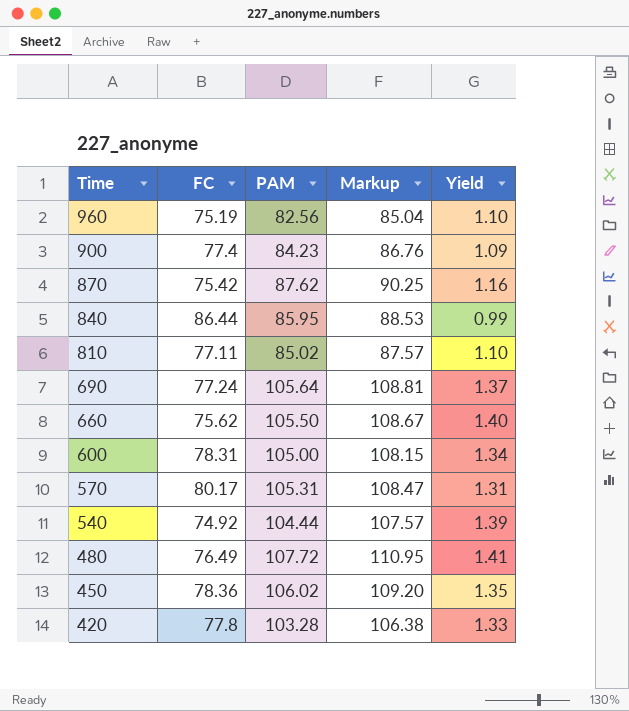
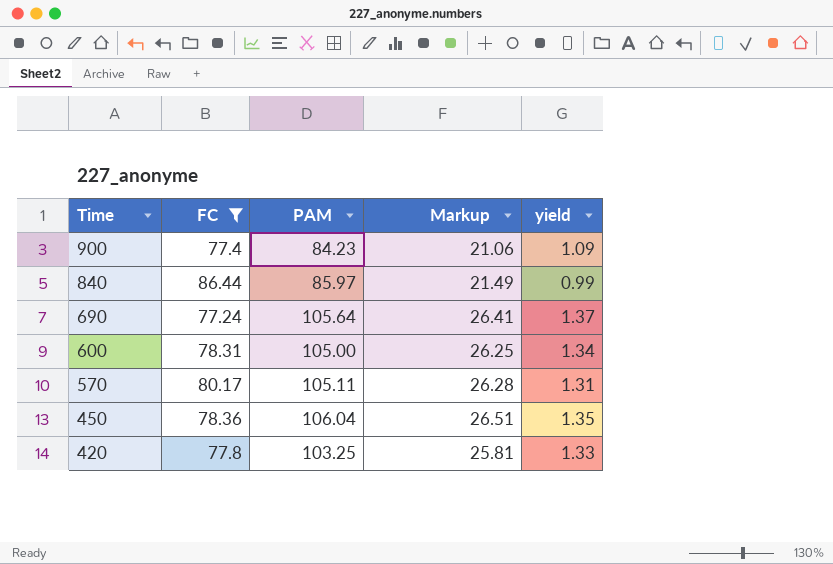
filter: none -> FC >= 77.24
column Markup | formula: [PAM] * 1.03 -> [PAM] * 0.25
column name: Yield -> yield
840 | PAM: 85.95 -> 85.97
570 | PAM: 105.31 -> 105.11
450 | PAM: 106.02 -> 106.04
420 | PAM: 103.28 -> 103.25

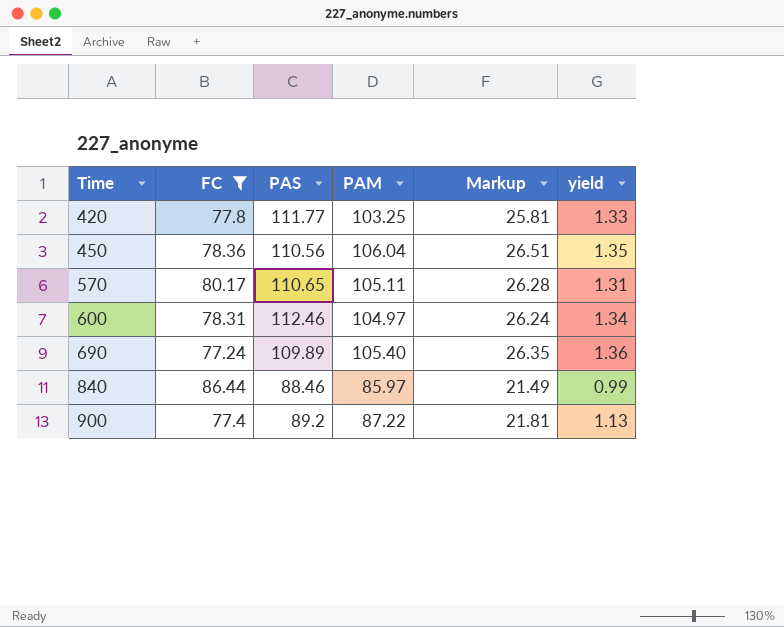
row order: Time descending -> Time ascending
column PAS | position: none -> 3
600 | PAM: 105.00 -> 104.97
600 | Markup: 26.25 -> 26.24
690 | PAM: 105.64 -> 105.40
690 | Markup: 26.41 -> 26.35
690 | yield: 1.37 -> 1.36
900 | PAM: 84.23 -> 87.22
900 | Markup: 21.06 -> 21.81
900 | yield: 1.09 -> 1.13

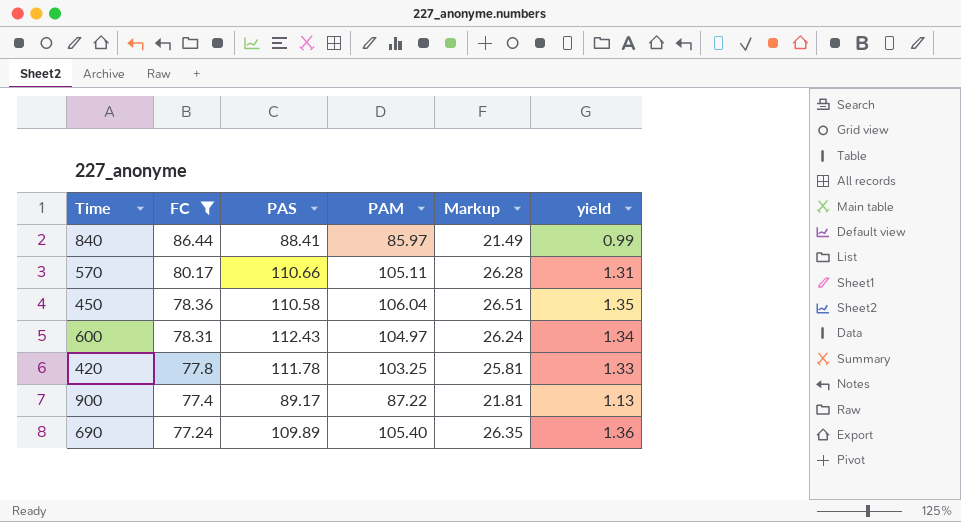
row order: Time ascending -> FC descending
840 | PAS: 88.46 -> 88.41
570 | PAS: 110.65 -> 110.66
450 | PAS: 110.56 -> 110.58
600 | PAS: 112.46 -> 112.43
420 | PAS: 111.77 -> 111.78
900 | PAS: 89.2 -> 89.17

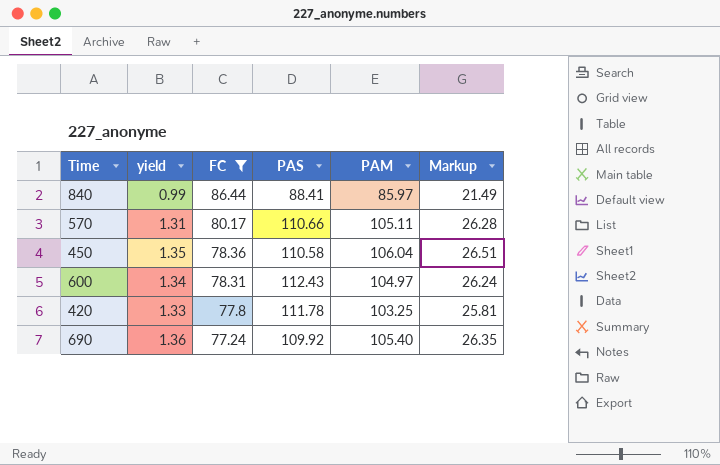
column yield | position: 6 -> 2
row 900: 77.4 | 89.17 | 87.22 | 21.81 | 1.13 -> none
690 | PAS: 109.89 -> 109.92

